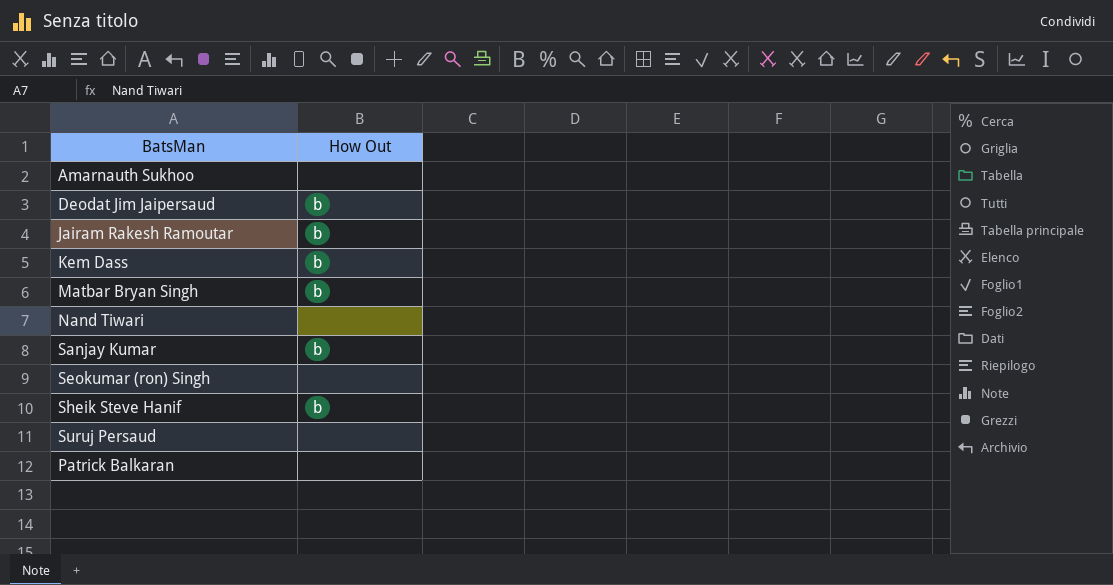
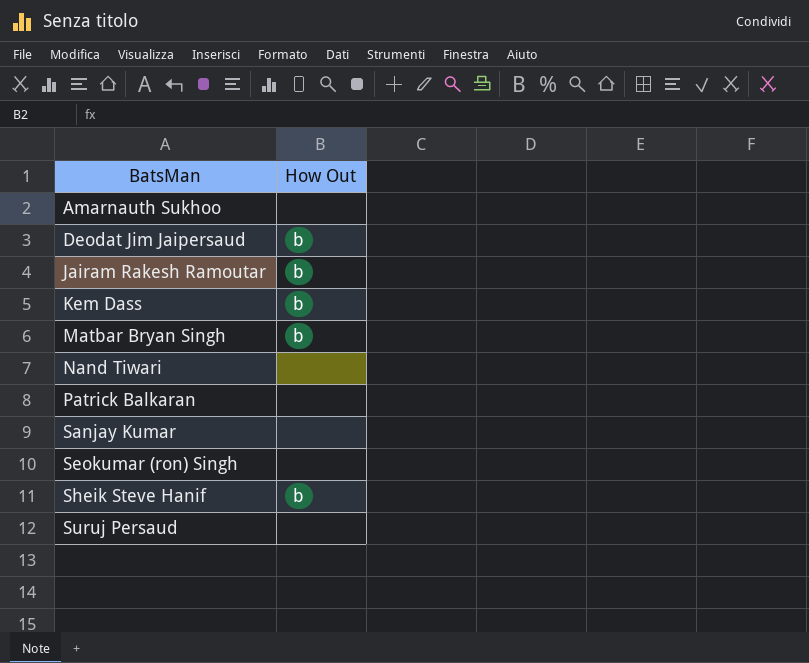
row order: none -> BatsMan ascending
Sanjay Kumar | How Out: b -> none

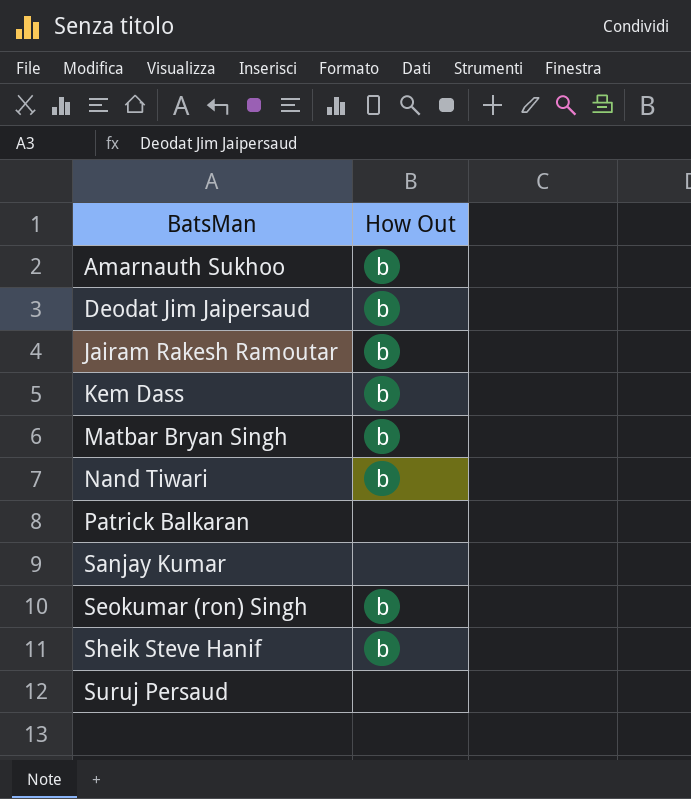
Amarnauth Sukhoo | How Out: none -> b
Nand Tiwari | How Out: none -> b
Seokumar (ron) Singh | How Out: none -> b

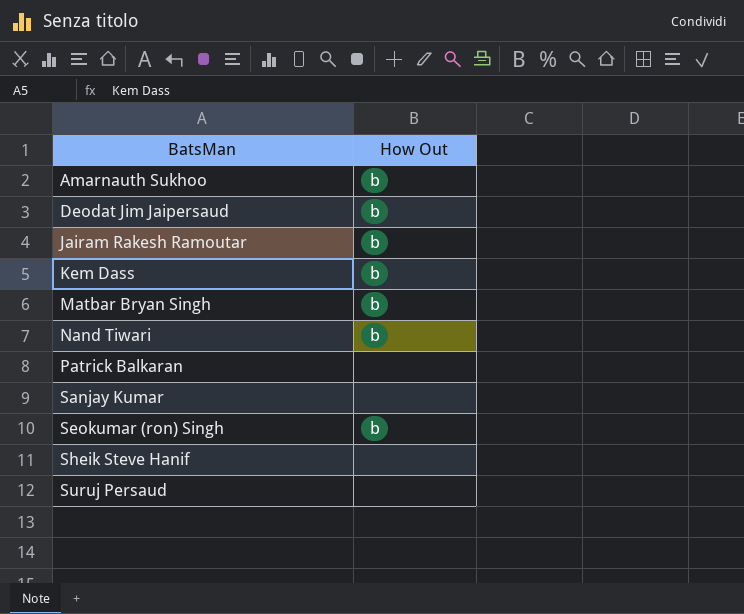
Sheik Steve Hanif | How Out: b -> none

